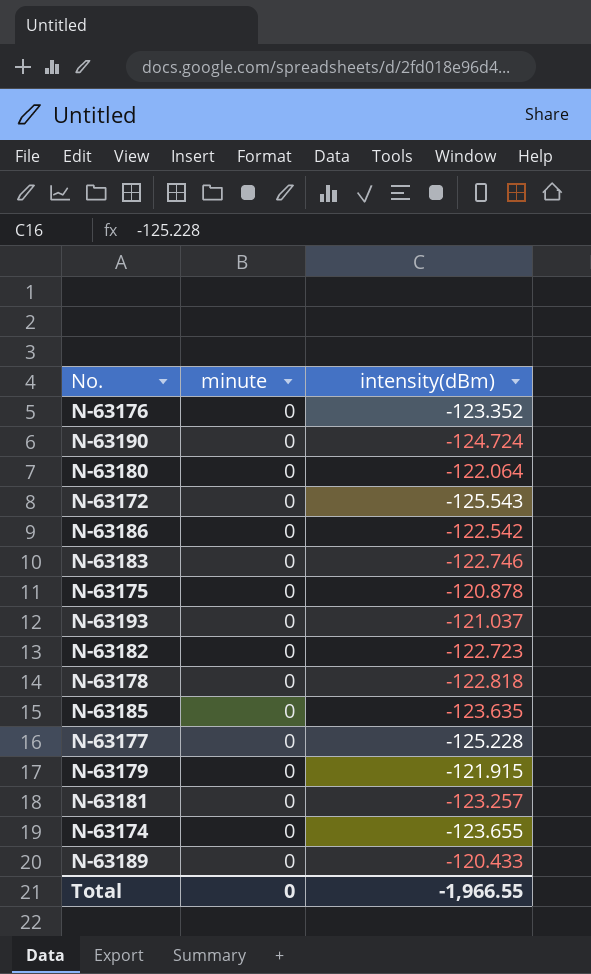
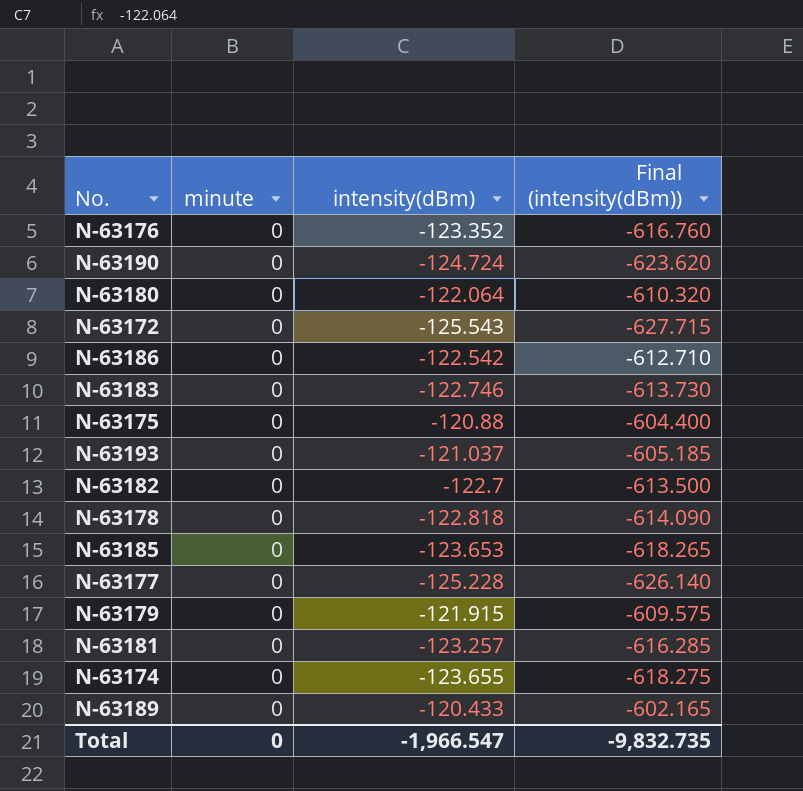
column Final (intensity(dBm)) | formula: none -> [intensity(dBm)] * 5
N-63175 | intensity(dBm): -120.878 -> -120.88
N-63182 | intensity(dBm): -122.723 -> -122.7
N-63185 | intensity(dBm): -123.635 -> -123.653
Total | intensity(dBm): -1,966.55 -> -1,966.547

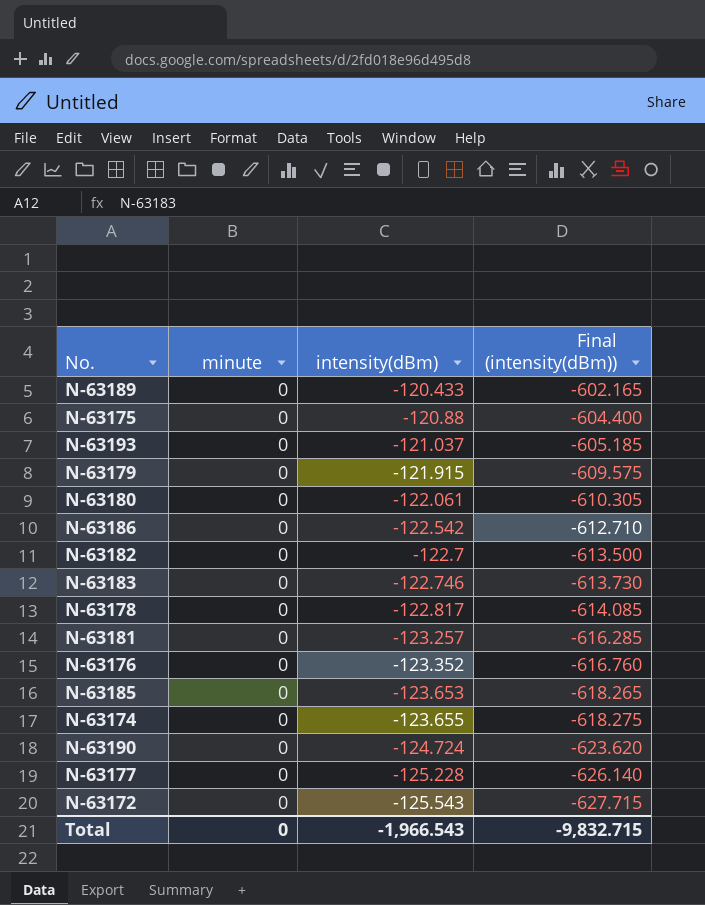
row order: none -> intensity(dBm) descending
N-63180 | intensity(dBm): -122.064 -> -122.061
N-63180 | Final (intensity(dBm)): -610.320 -> -610.305
N-63178 | intensity(dBm): -122.818 -> -122.817
N-63178 | Final (intensity(dBm)): -614.090 -> -614.085
Total | intensity(dBm): -1,966.547 -> -1,966.543
Total | Final (intensity(dBm)): -9,832.735 -> -9,832.715

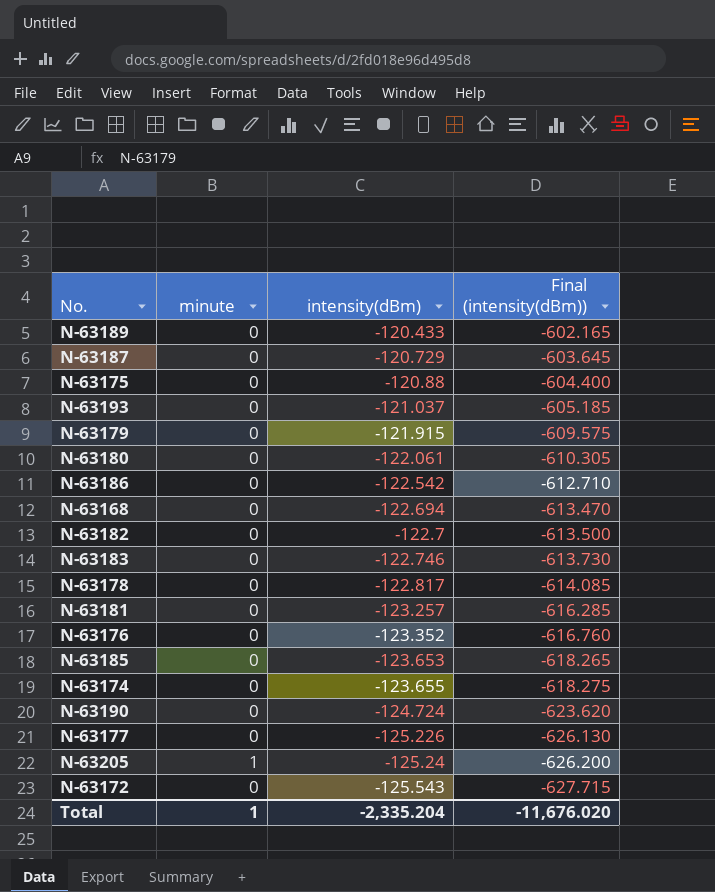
row N-63187: none -> 0 | -120.729 | -603.645
row N-63168: none -> 0 | -122.694 | -613.470
N-63177 | intensity(dBm): -125.228 -> -125.226
N-63177 | Final (intensity(dBm)): -626.140 -> -626.130
row N-63205: none -> 1 | -125.24 | -626.200
Total | minute: 0 -> 1
Total | intensity(dBm): -1,966.543 -> -2,335.204
Total | Final (intensity(dBm)): -9,832.715 -> -11,676.020

